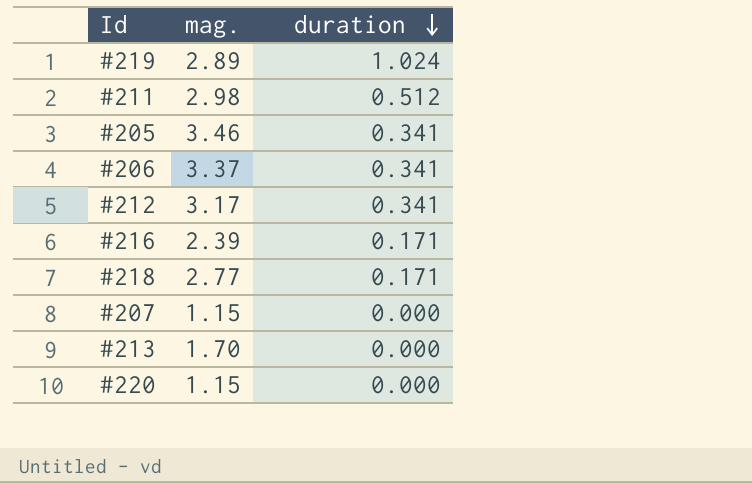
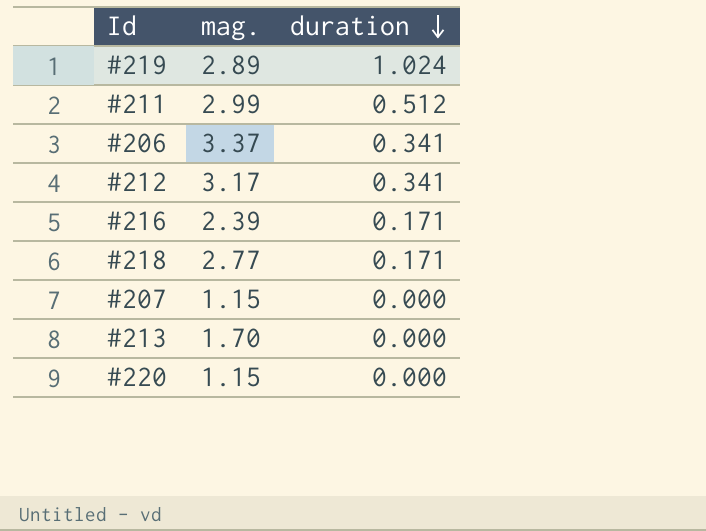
row #205: 3.46 | 0.341 -> none
#211 | mag.: 2.98 -> 2.99

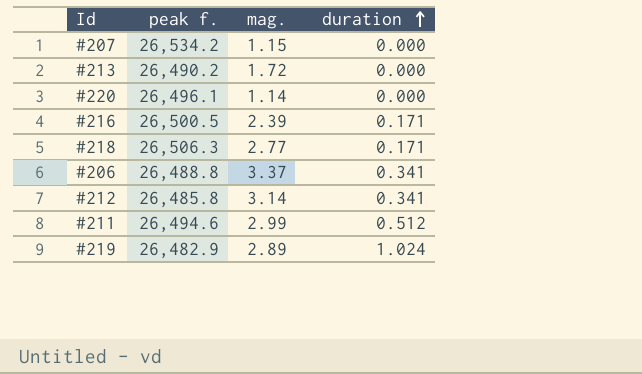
row order: duration descending -> duration ascending
column peak f. | position: none -> 2
#213 | mag.: 1.70 -> 1.72
#220 | mag.: 1.15 -> 1.14
#212 | mag.: 3.17 -> 3.14

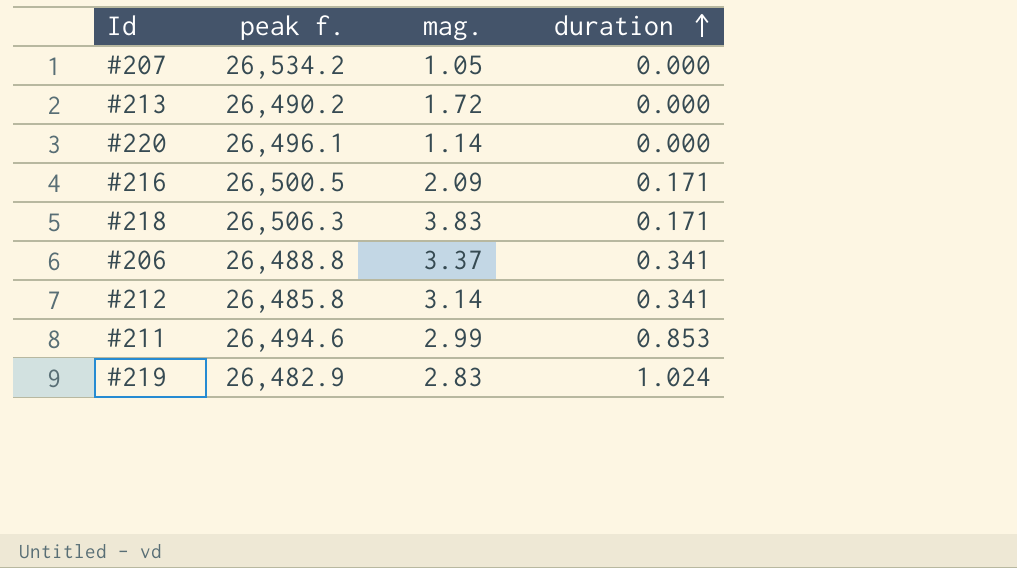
#207 | mag.: 1.15 -> 1.05
#216 | mag.: 2.39 -> 2.09
#218 | mag.: 2.77 -> 3.83
#211 | duration: 0.512 -> 0.853
#219 | mag.: 2.89 -> 2.83

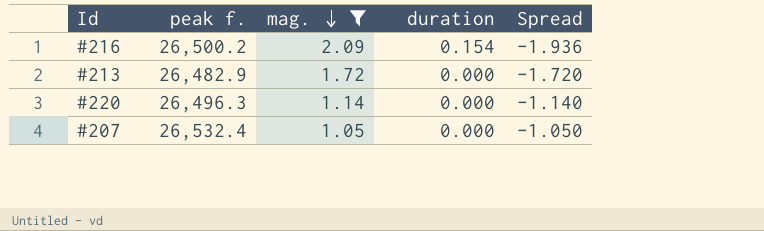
filter: none -> mag. <= 2.09
row order: duration ascending -> mag. descending
column Spread | formula: none -> [duration] - [mag.]
#216 | peak f.: 26,500.5 -> 26,500.2
#216 | duration: 0.171 -> 0.154
#213 | peak f.: 26,490.2 -> 26,482.9
#220 | peak f.: 26,496.1 -> 26,496.3
#207 | peak f.: 26,534.2 -> 26,532.4

